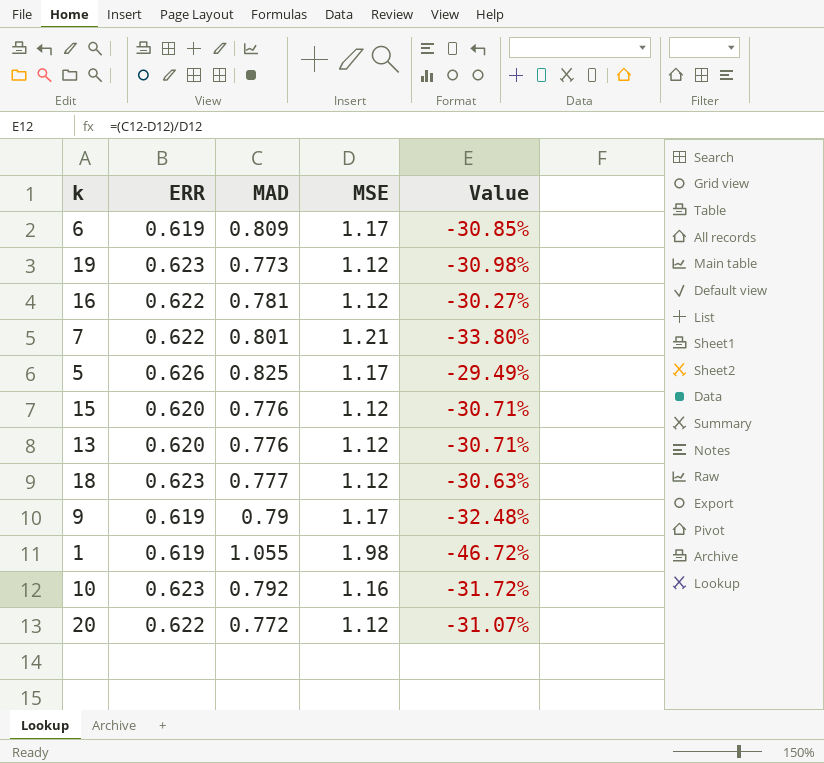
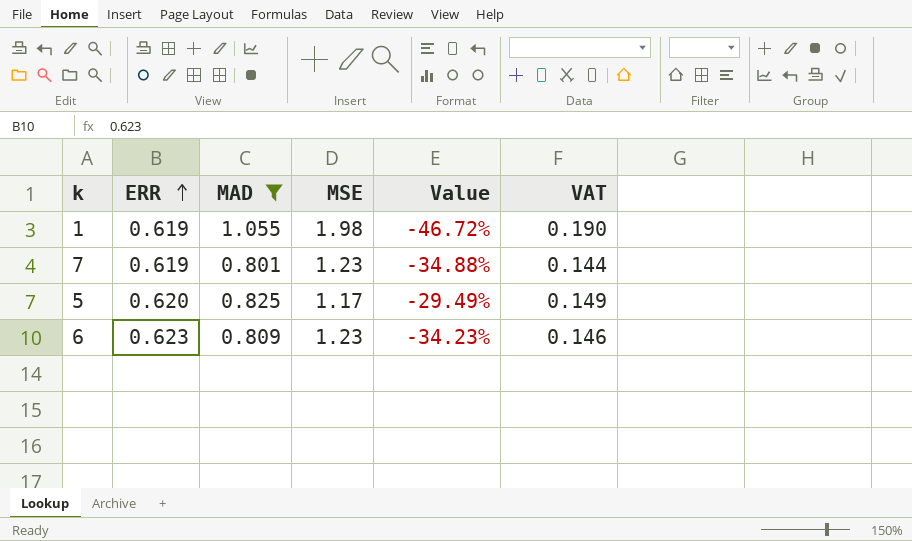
filter: none -> MAD >= 0.801
row order: none -> ERR ascending
column VAT | formula: none -> [MAD] * 0.18
7 | ERR: 0.622 -> 0.619
7 | MSE: 1.21 -> 1.23
7 | Value: -33.80% -> -34.88%
5 | ERR: 0.626 -> 0.620
6 | ERR: 0.619 -> 0.623
6 | MSE: 1.17 -> 1.23
6 | Value: -30.85% -> -34.23%

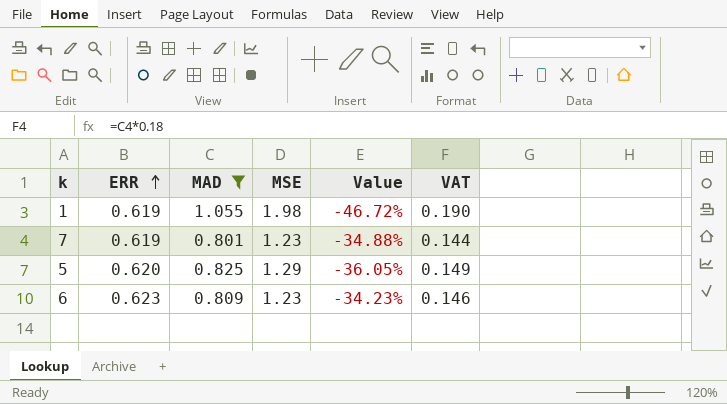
5 | MSE: 1.17 -> 1.29
5 | Value: -29.49% -> -36.05%

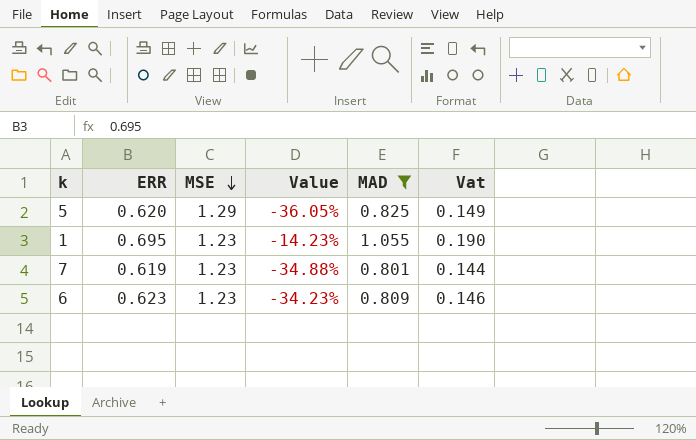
row order: ERR ascending -> MSE descending
column MAD | position: 3 -> 5
column name: VAT -> Vat
1 | ERR: 0.619 -> 0.695
1 | MSE: 1.98 -> 1.23
1 | Value: -46.72% -> -14.23%

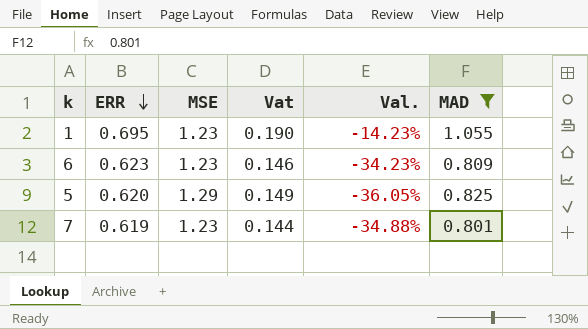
row order: MSE descending -> ERR descending
column Vat | position: 6 -> 4
column name: Value -> Val.

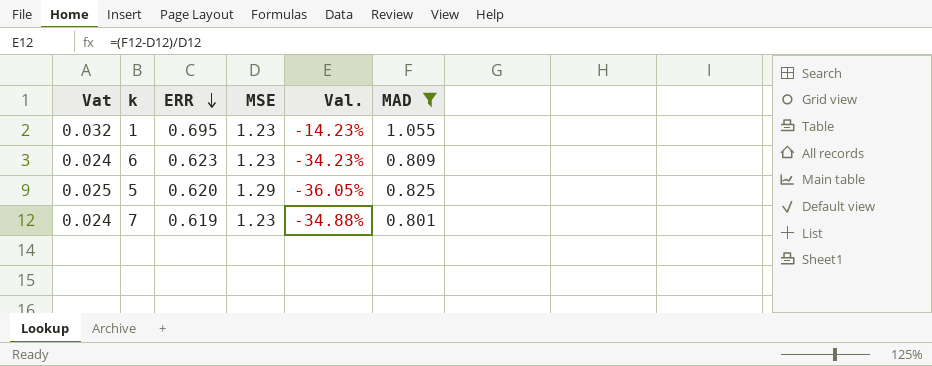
column Vat | formula: [MAD] * 0.18 -> [MAD] * 0.03
column Vat | position: 4 -> 1

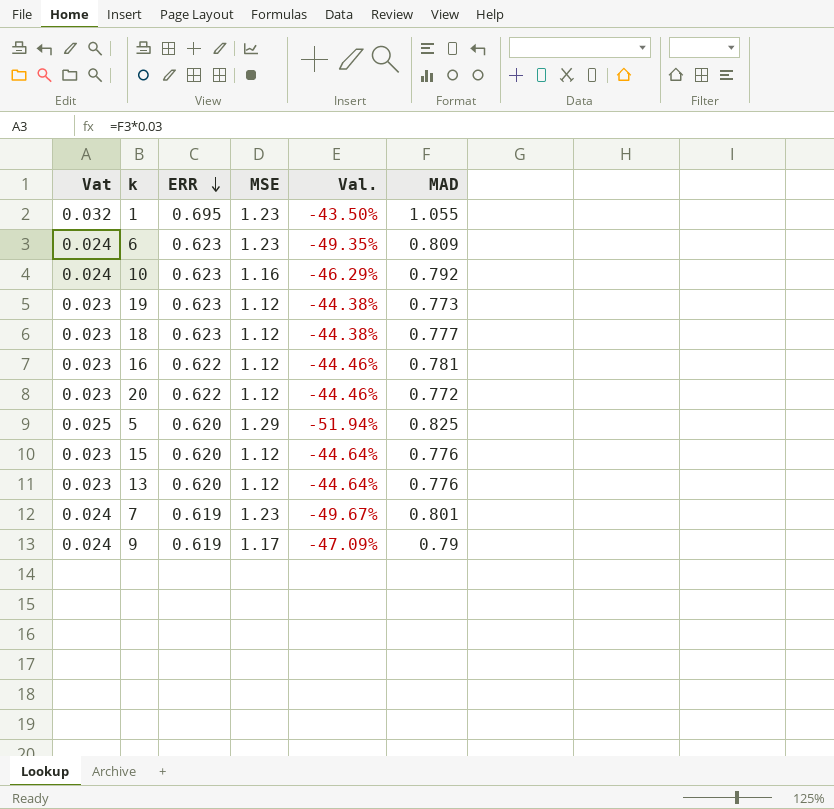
filter: MAD >= 0.801 -> none
column Val. | formula: ([MAD] - [MSE]) / [MSE] -> ([ERR] - [MSE]) / [MSE]

